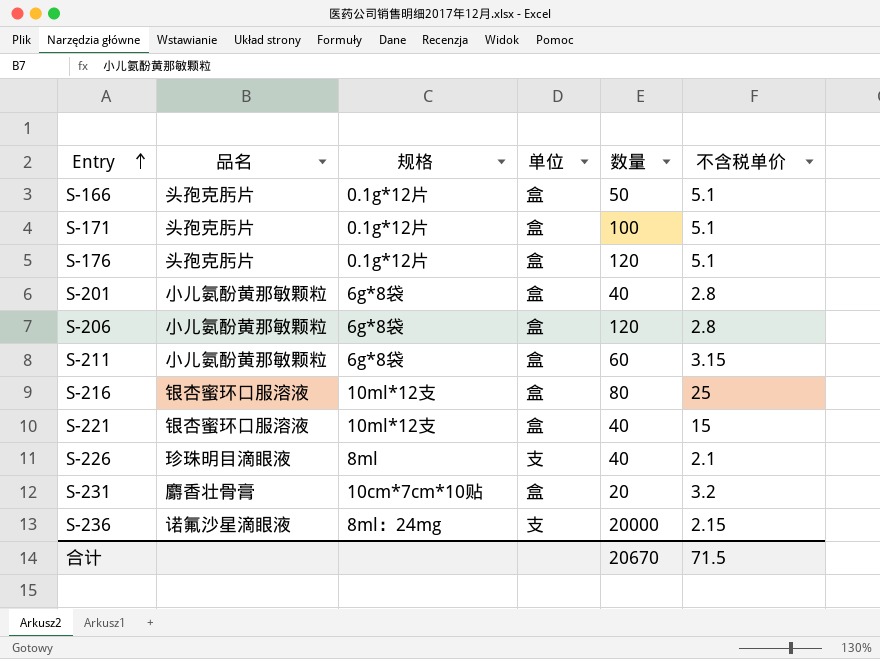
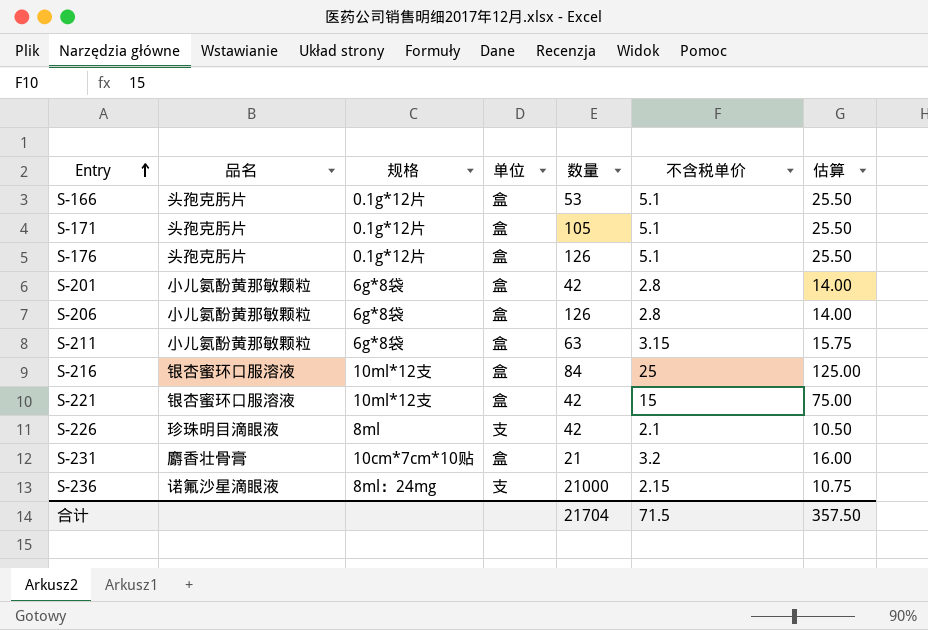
column 估算 | formula: none -> [不含税单价] * 5
S-166 | 数量: 50 -> 53
S-171 | 数量: 100 -> 105
S-176 | 数量: 120 -> 126
S-201 | 数量: 40 -> 42
S-206 | 数量: 120 -> 126
S-211 | 数量: 60 -> 63
S-216 | 数量: 80 -> 84
S-221 | 数量: 40 -> 42
S-226 | 数量: 40 -> 42
S-231 | 数量: 20 -> 21
S-236 | 数量: 20000 -> 21000
合计 | 数量: 20670 -> 21704

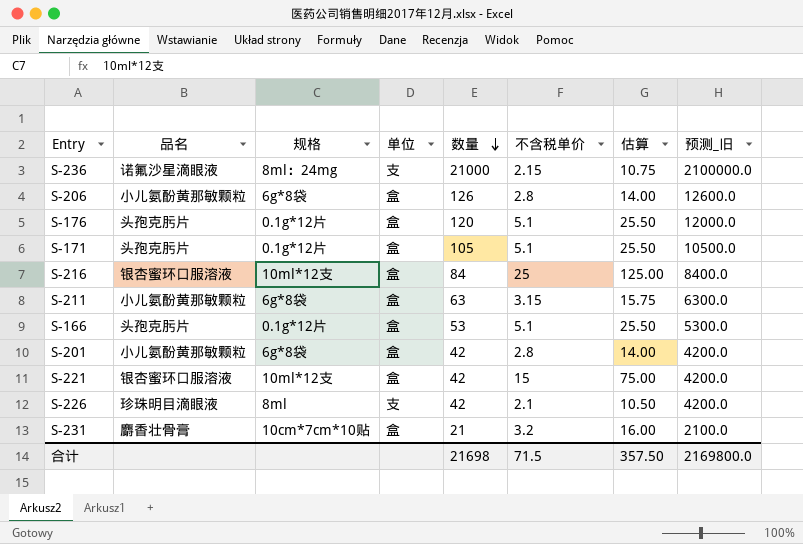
row order: Entry ascending -> 数量 descending
column 预测_旧 | formula: none -> [数量] * 100
S-176 | 数量: 126 -> 120
合计 | 数量: 21704 -> 21698

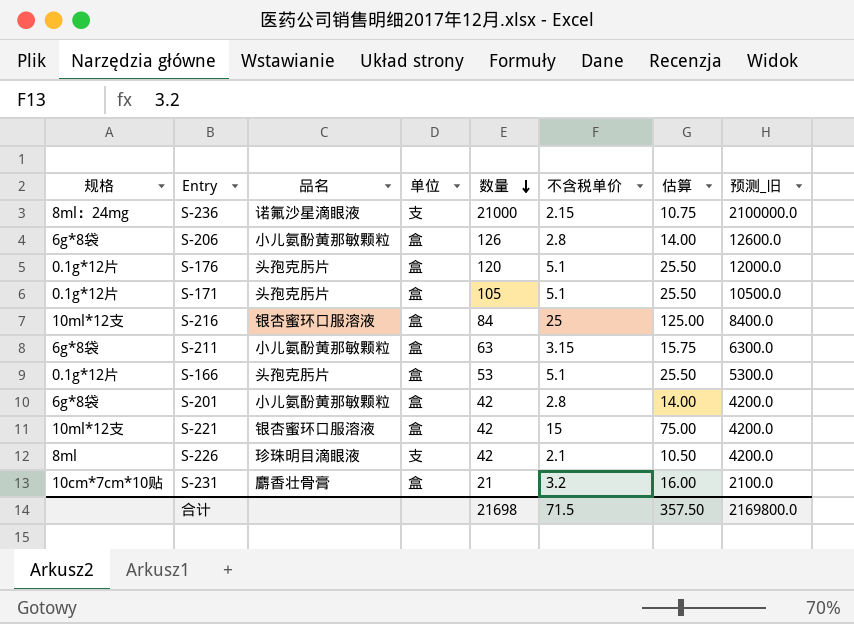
column 规格 | position: 3 -> 1

